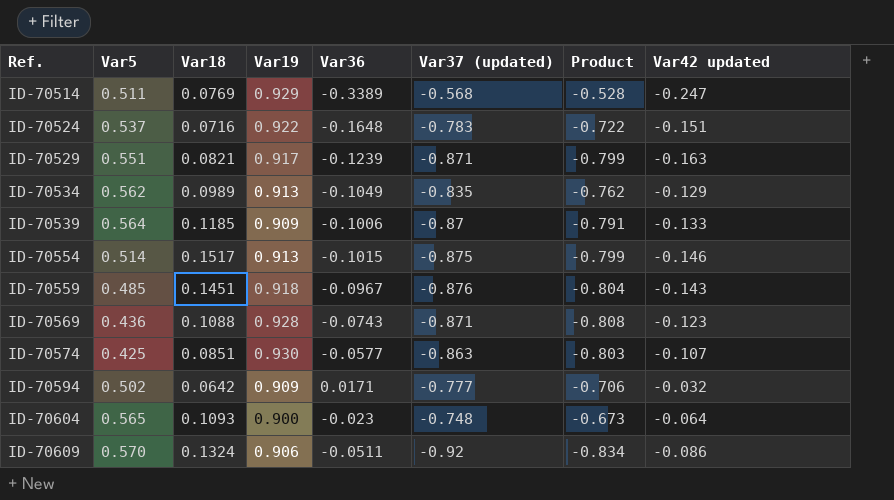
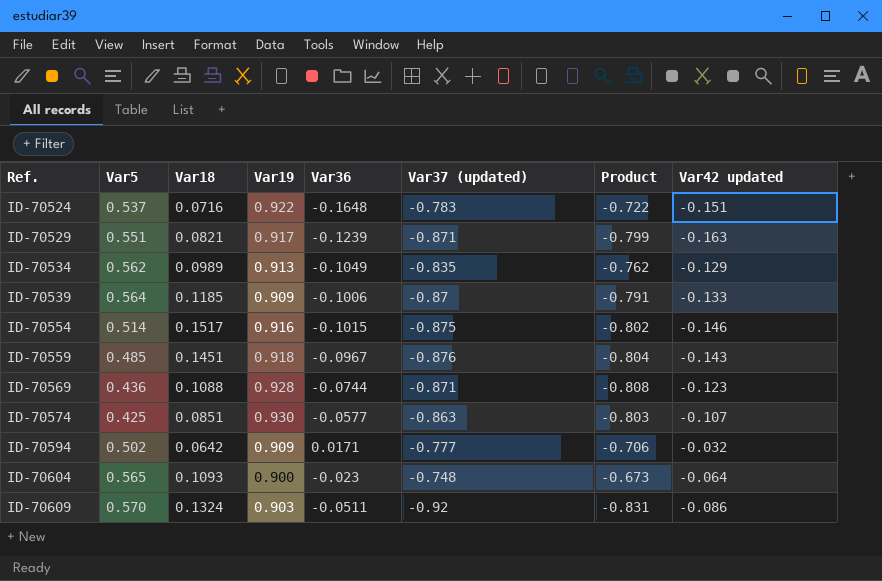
row ID-70514: 0.511 | 0.0769 | 0.929 | -0.3389 | -0.568 | -0.528 | -0.247 -> none
ID-70554 | Var19: 0.913 -> 0.916
ID-70554 | Product: -0.799 -> -0.802
ID-70569 | Var36: -0.0743 -> -0.0744
ID-70609 | Var19: 0.906 -> 0.903
ID-70609 | Product: -0.834 -> -0.831

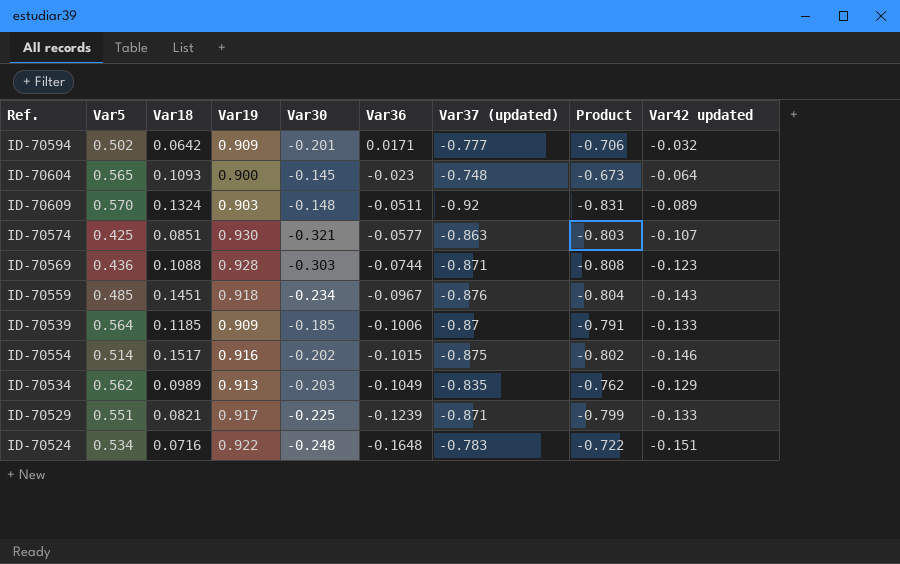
row order: Ref. ascending -> Var36 descending
column Var30 | position: none -> 5
ID-70609 | Var42 updated: -0.086 -> -0.089
ID-70529 | Var42 updated: -0.163 -> -0.133
ID-70524 | Var5: 0.537 -> 0.534

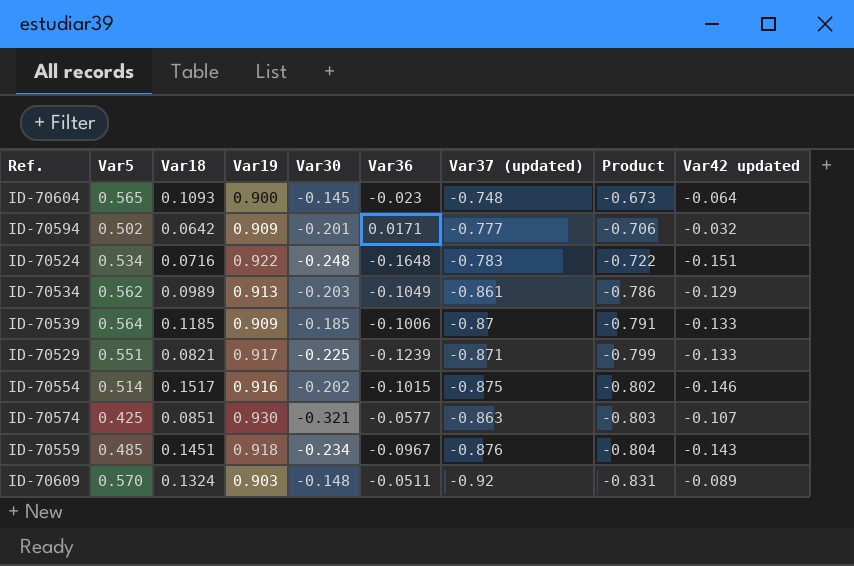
row order: Var36 descending -> Product descending
row ID-70569: 0.436 | 0.1088 | 0.928 | -0.303 | -0.0744 | -0.871 | -0.808 | -0.123 -> none
ID-70534 | Var37 (updated): -0.835 -> -0.861
ID-70534 | Product: -0.762 -> -0.786

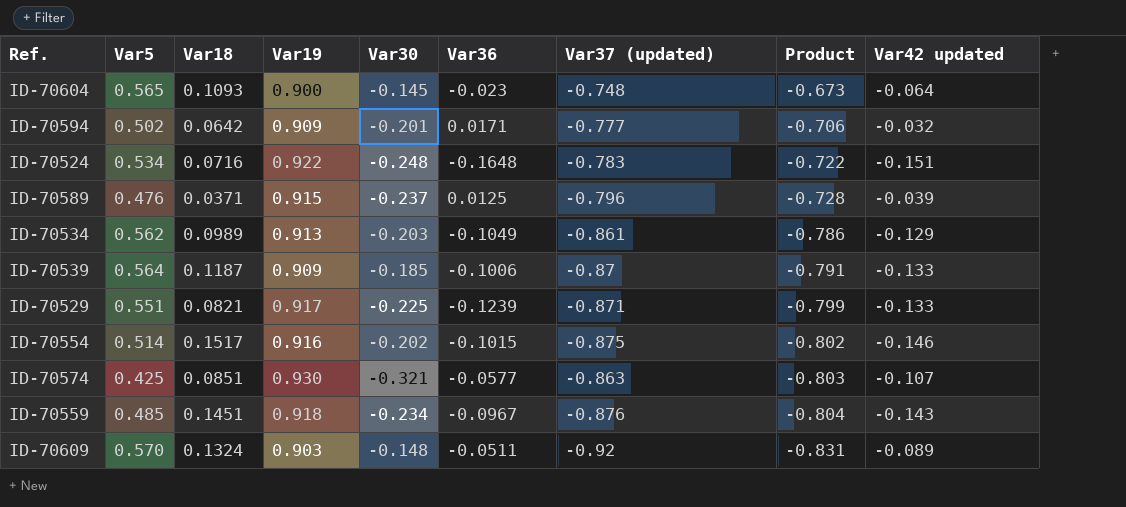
row ID-70589: none -> 0.476 | 0.0371 | 0.915 | -0.237 | 0.0125 | -0.796 | -0.728 | -0.039
ID-70539 | Var18: 0.1185 -> 0.1187

